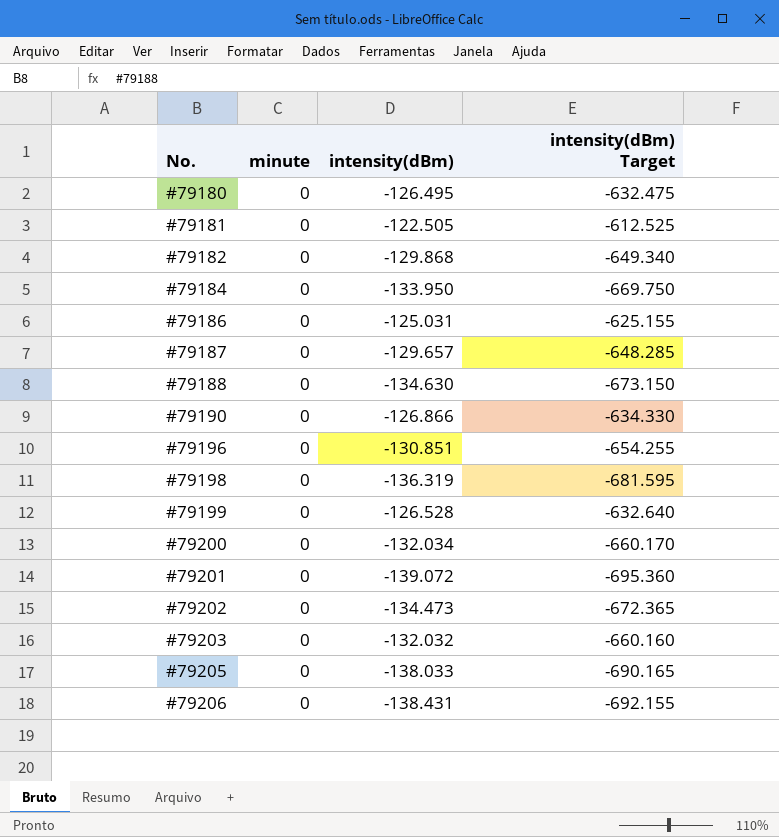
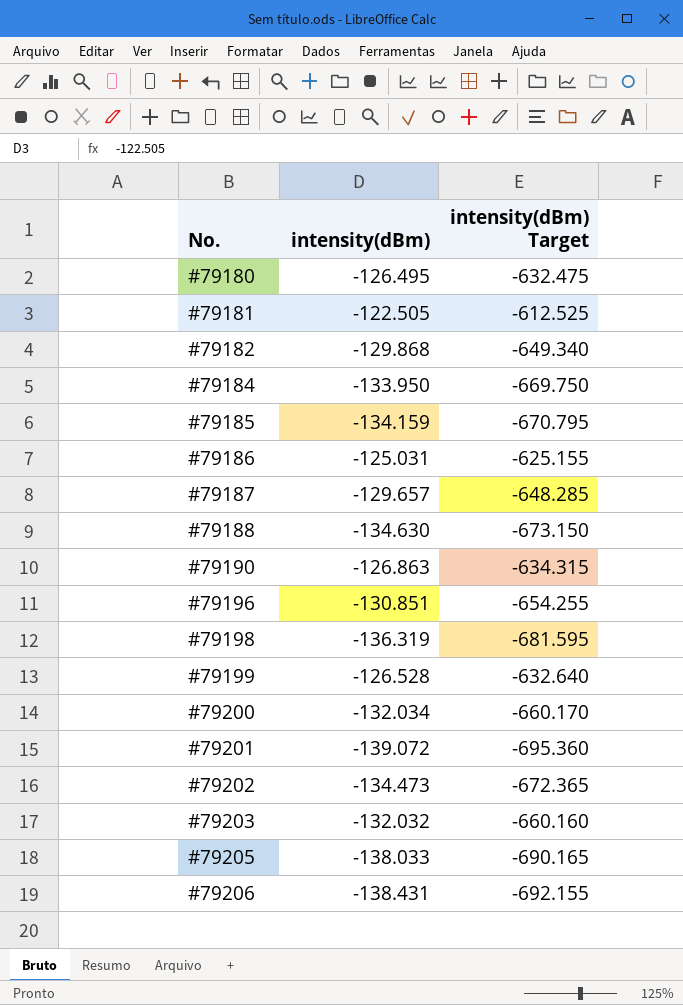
column minute | position: 2 -> none
row #79185: none -> -134.159 | -670.795
#79190 | intensity(dBm): -126.866 -> -126.863
#79190 | intensity(dBm) Target: -634.330 -> -634.315

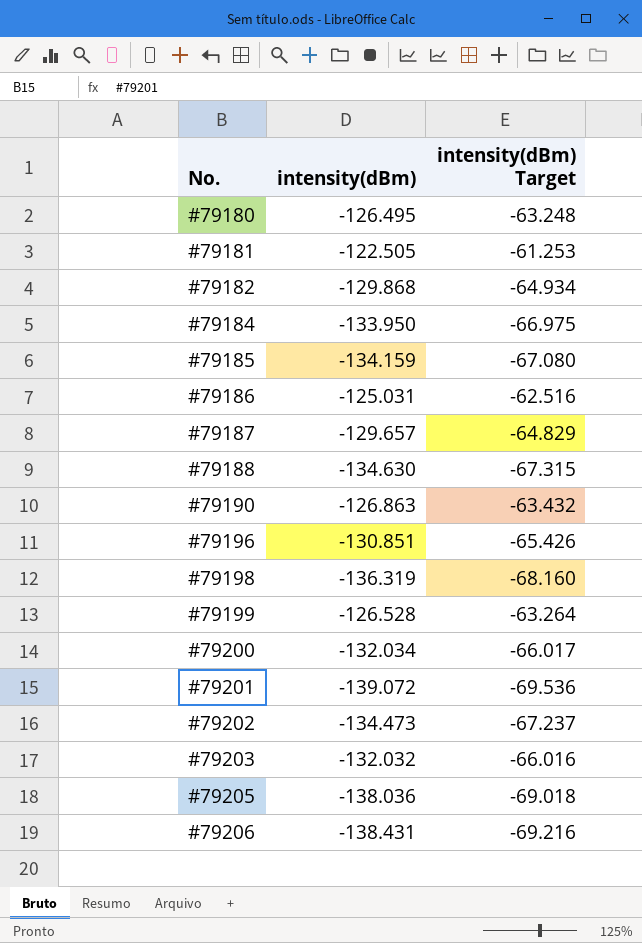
column intensity(dBm) Target | formula: [intensity(dBm)] * 5 -> [intensity(dBm)] * 0.5
#79205 | intensity(dBm): -138.033 -> -138.036

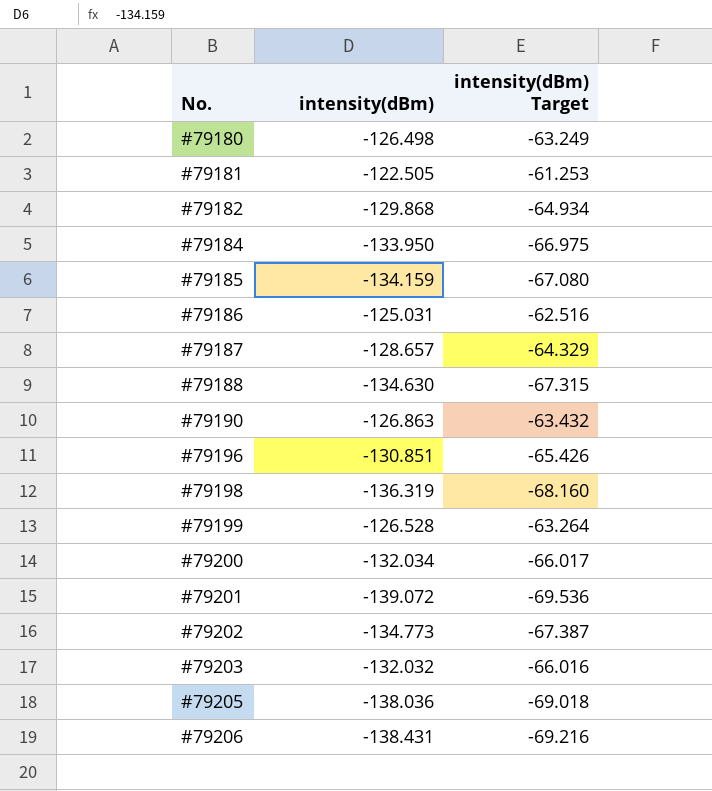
#79180 | intensity(dBm): -126.495 -> -126.498
#79180 | intensity(dBm) Target: -63.248 -> -63.249
#79187 | intensity(dBm): -129.657 -> -128.657
#79187 | intensity(dBm) Target: -64.829 -> -64.329
#79202 | intensity(dBm): -134.473 -> -134.773
#79202 | intensity(dBm) Target: -67.237 -> -67.387

